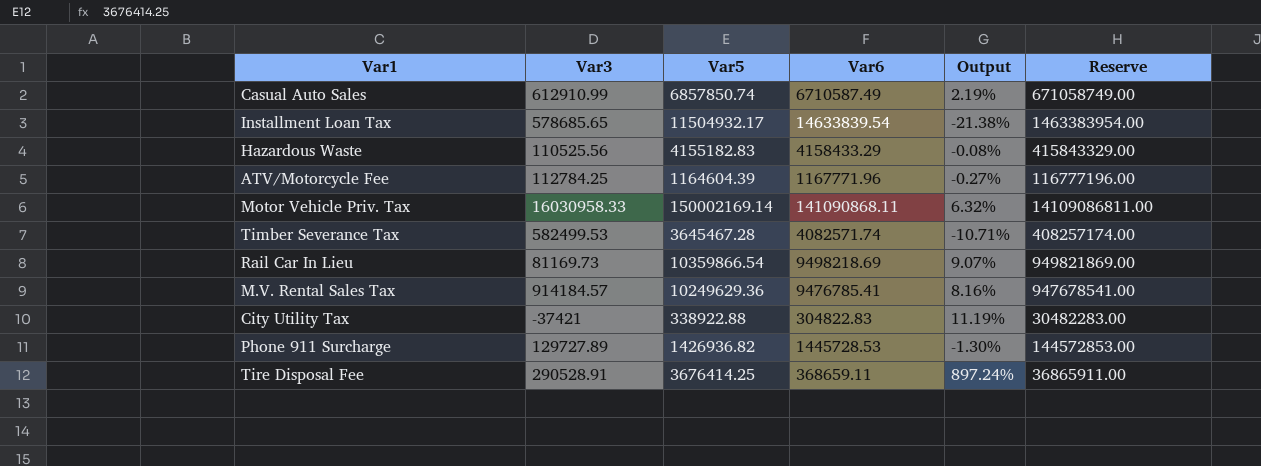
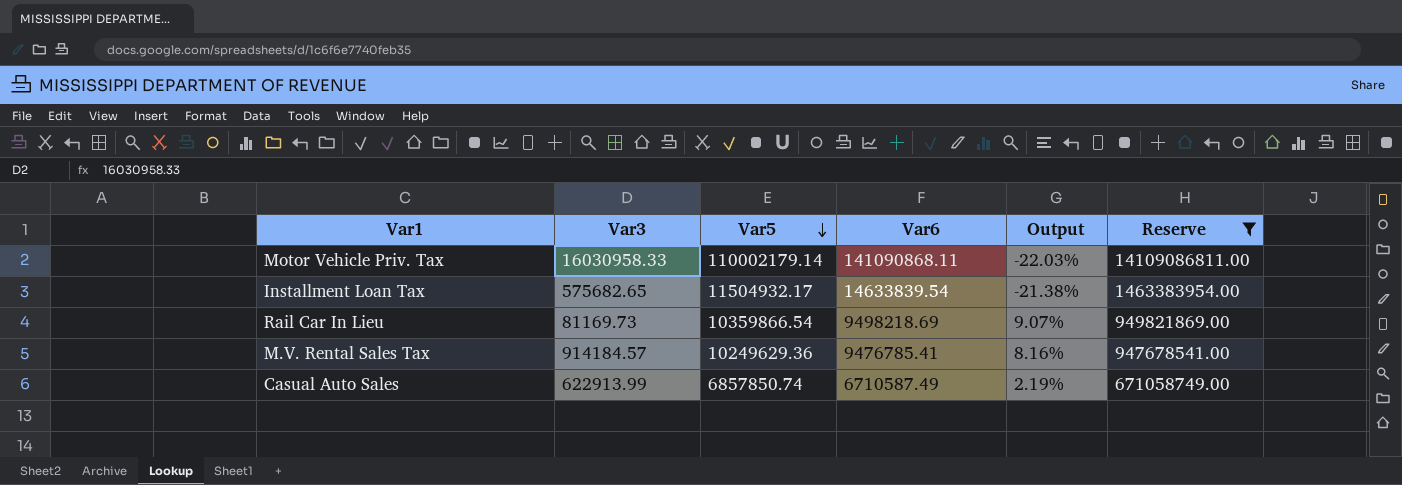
filter: none -> Reserve >= 671058749.00
row order: none -> Var5 descending
Motor Vehicle Priv. Tax | Var5: 150002169.14 -> 110002179.14
Motor Vehicle Priv. Tax | Output: 6.32% -> -22.03%
Installment Loan Tax | Var3: 578685.65 -> 575682.65
Casual Auto Sales | Var3: 612910.99 -> 622913.99

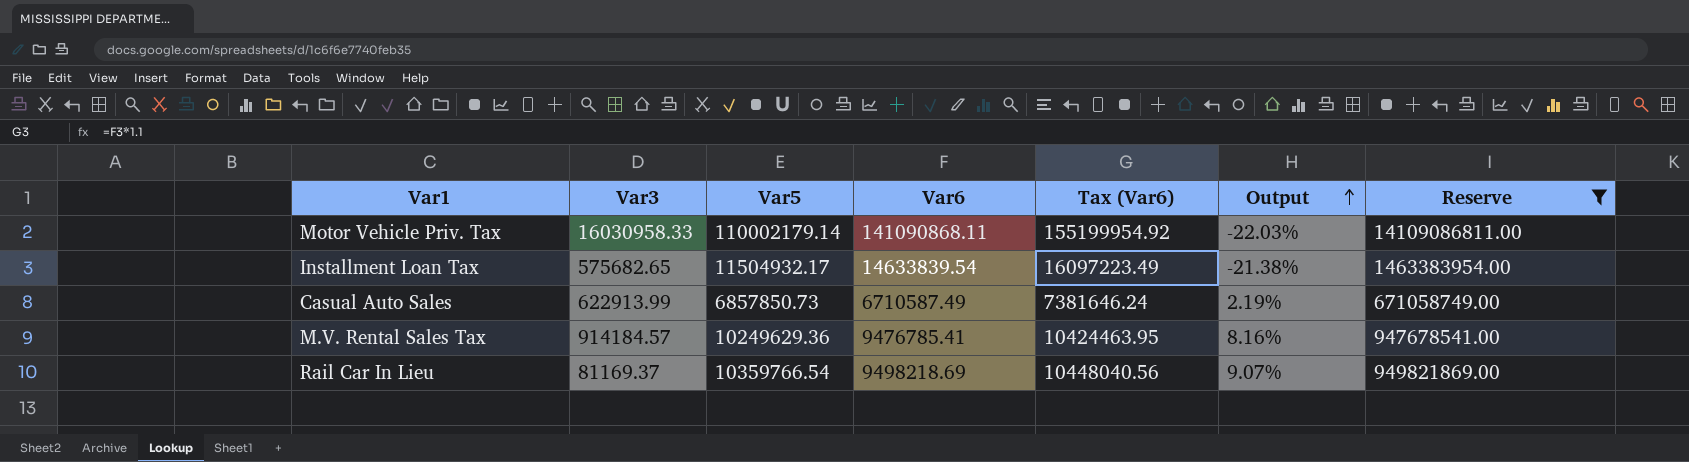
row order: Var5 descending -> Output ascending
column Tax (Var6) | formula: none -> [Var6] * 1.1
Casual Auto Sales | Var5: 6857850.74 -> 6857850.73
Rail Car In Lieu | Var3: 81169.73 -> 81169.37
Rail Car In Lieu | Var5: 10359866.54 -> 10359766.54

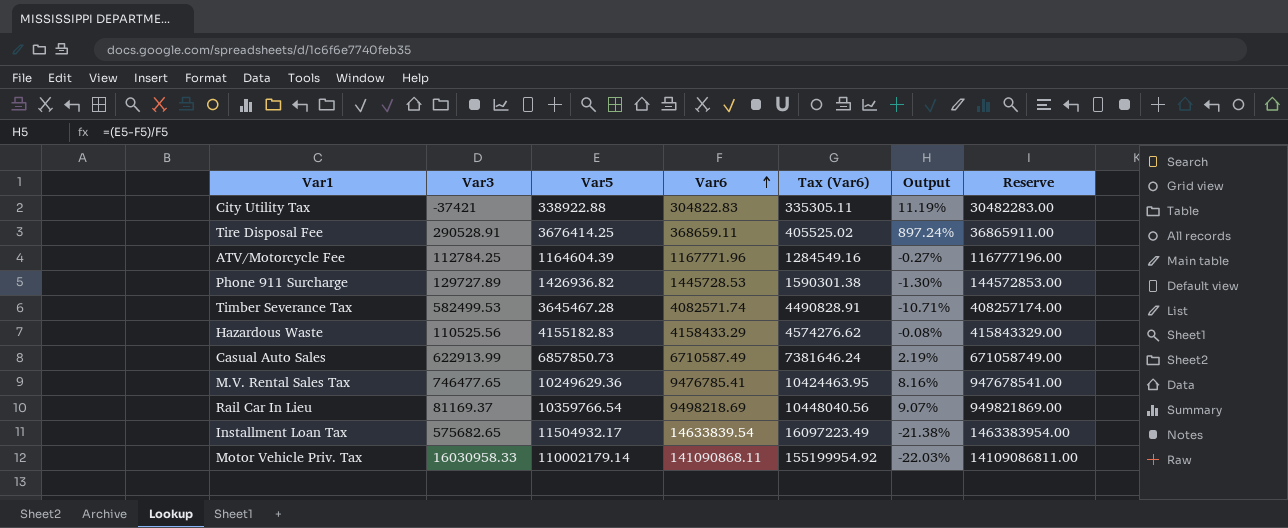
filter: Reserve >= 671058749.00 -> none
row order: Output ascending -> Var6 ascending
M.V. Rental Sales Tax | Var3: 914184.57 -> 746477.65

